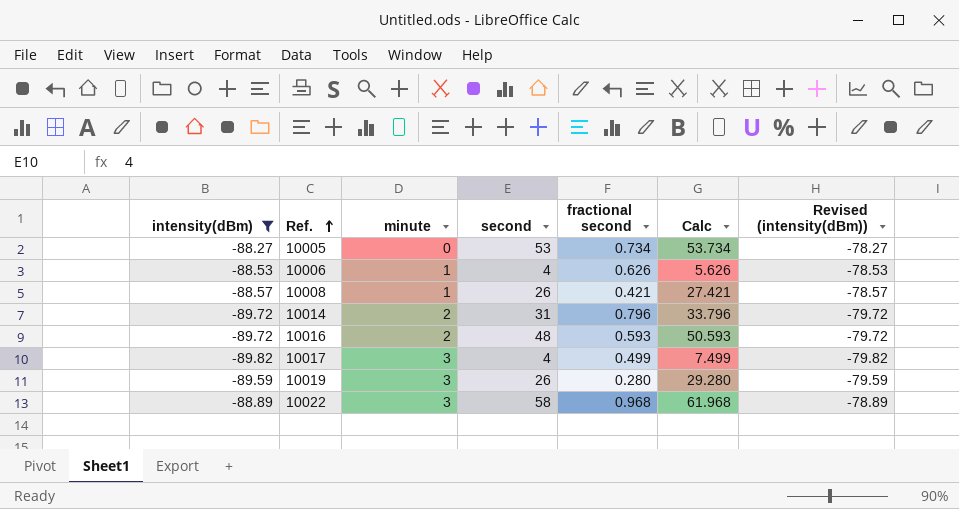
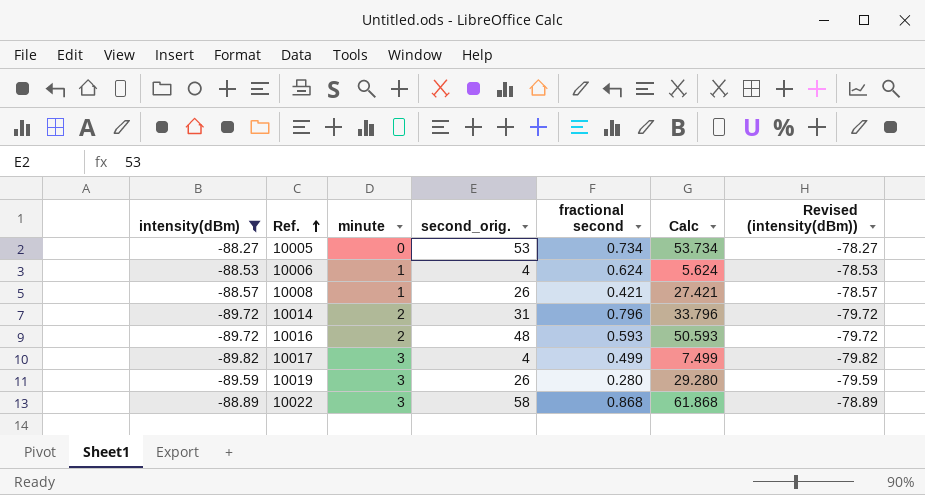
column name: second -> second_orig.
10006 | fractional second: 0.626 -> 0.624
10006 | Calc: 5.626 -> 5.624
10022 | fractional second: 0.968 -> 0.868
10022 | Calc: 61.968 -> 61.868

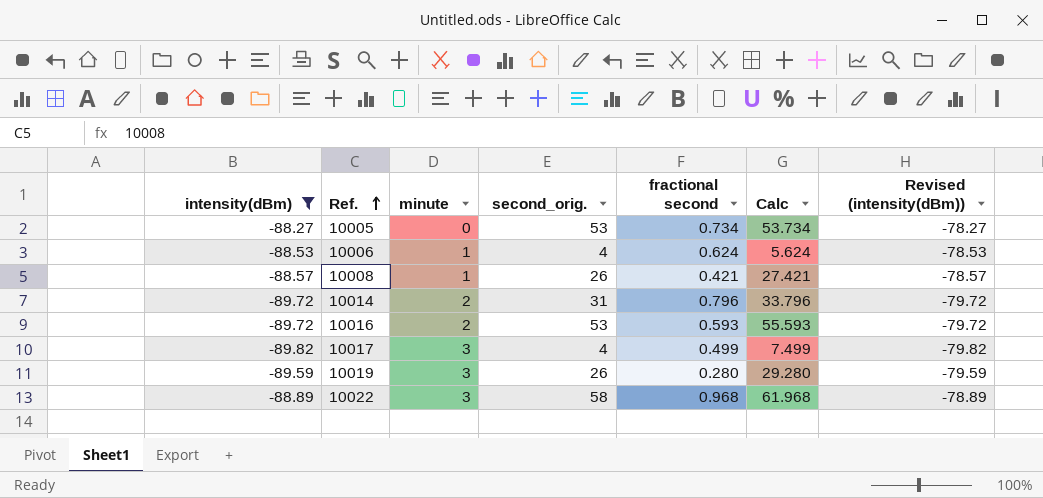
10016 | second_orig.: 48 -> 53
10016 | Calc: 50.593 -> 55.593
10022 | fractional second: 0.868 -> 0.968
10022 | Calc: 61.868 -> 61.968

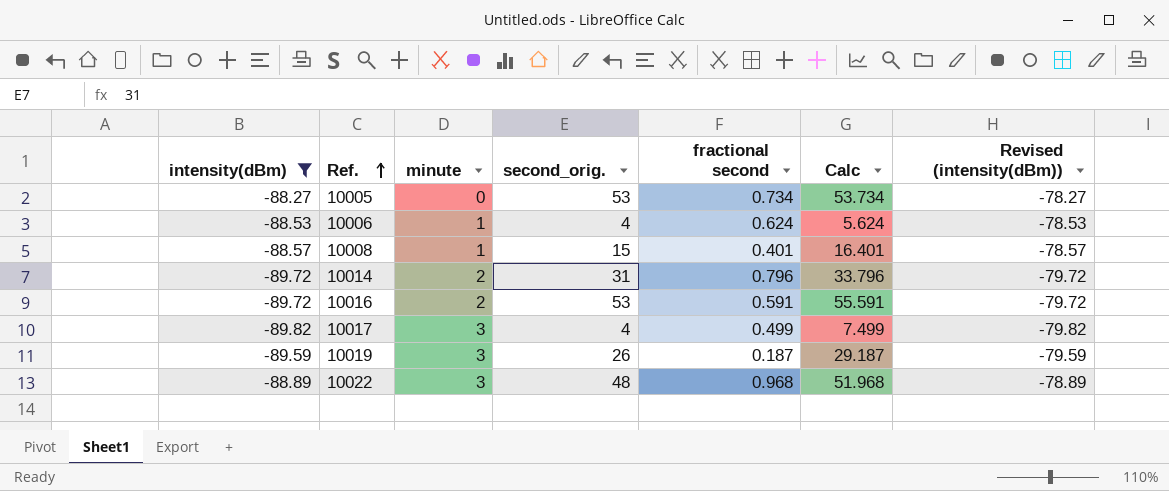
10008 | second_orig.: 26 -> 15
10008 | fractional second: 0.421 -> 0.401
10008 | Calc: 27.421 -> 16.401
10016 | fractional second: 0.593 -> 0.591
10016 | Calc: 55.593 -> 55.591
10019 | fractional second: 0.280 -> 0.187
10019 | Calc: 29.280 -> 29.187
10022 | second_orig.: 58 -> 48
10022 | Calc: 61.968 -> 51.968

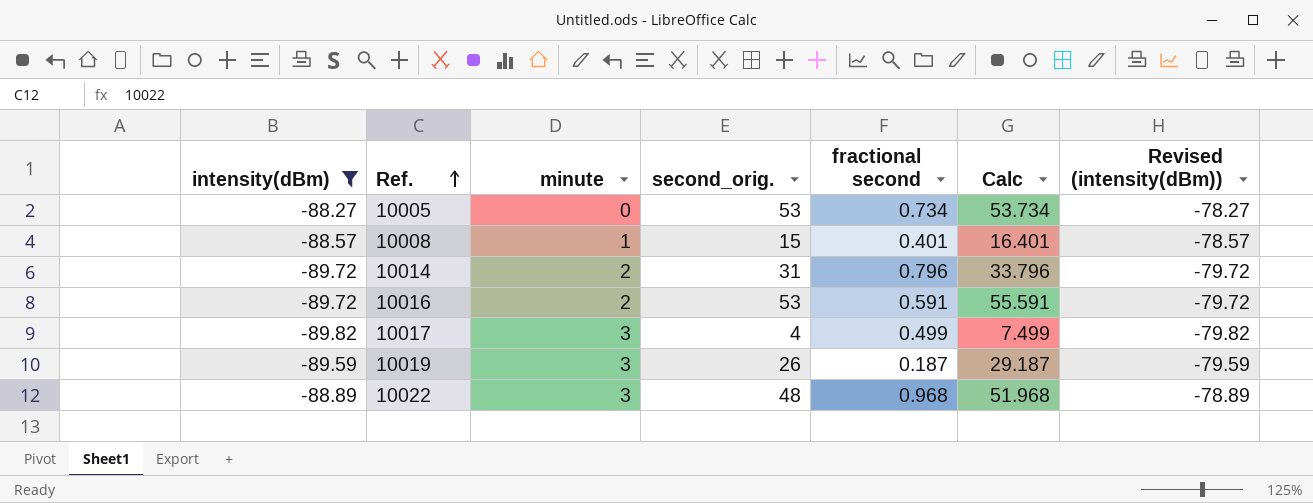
row 10006: -88.53 | 1 | 4 | 0.624 | 5.624 | -78.53 -> none

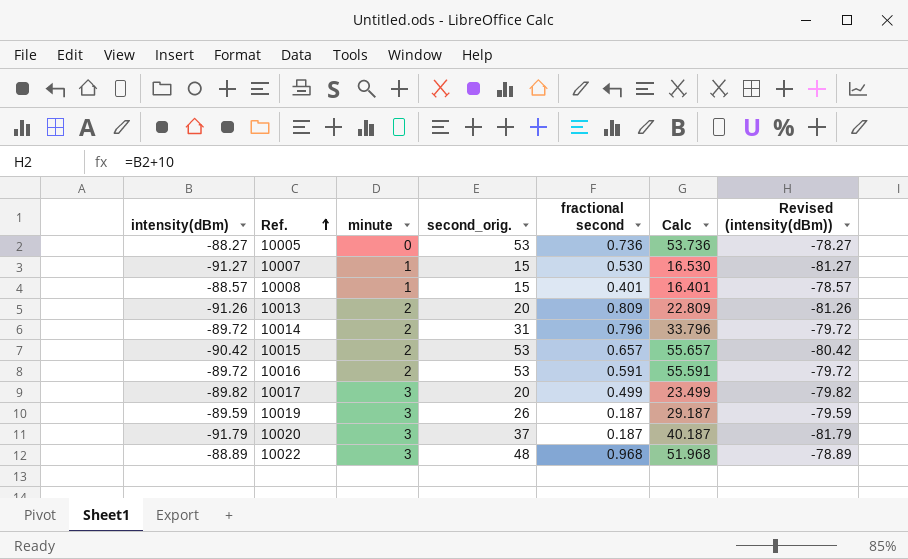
filter: intensity(dBm) >= -89.82 -> none
10005 | fractional second: 0.734 -> 0.736
10005 | Calc: 53.734 -> 53.736
10017 | second_orig.: 4 -> 20
10017 | Calc: 7.499 -> 23.499

